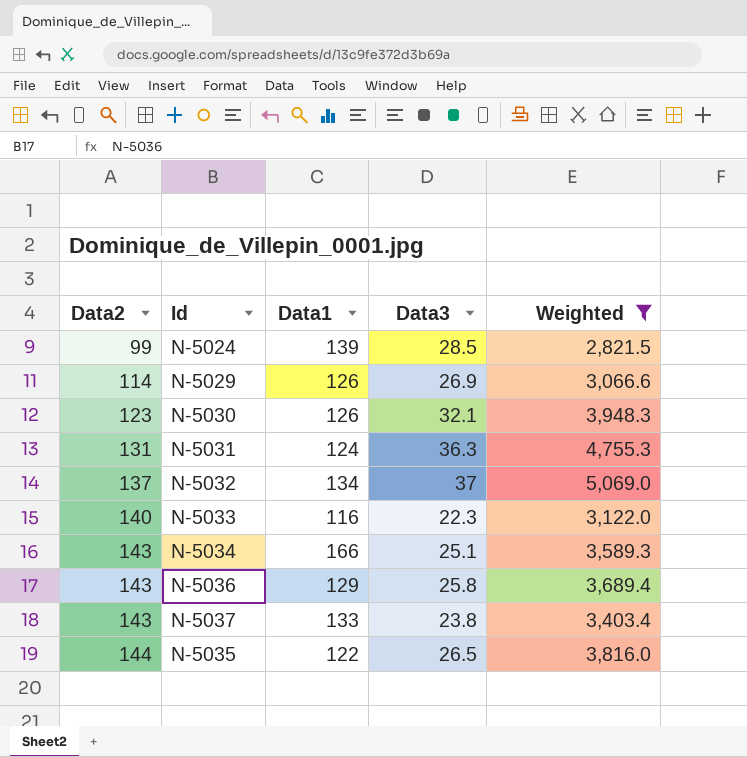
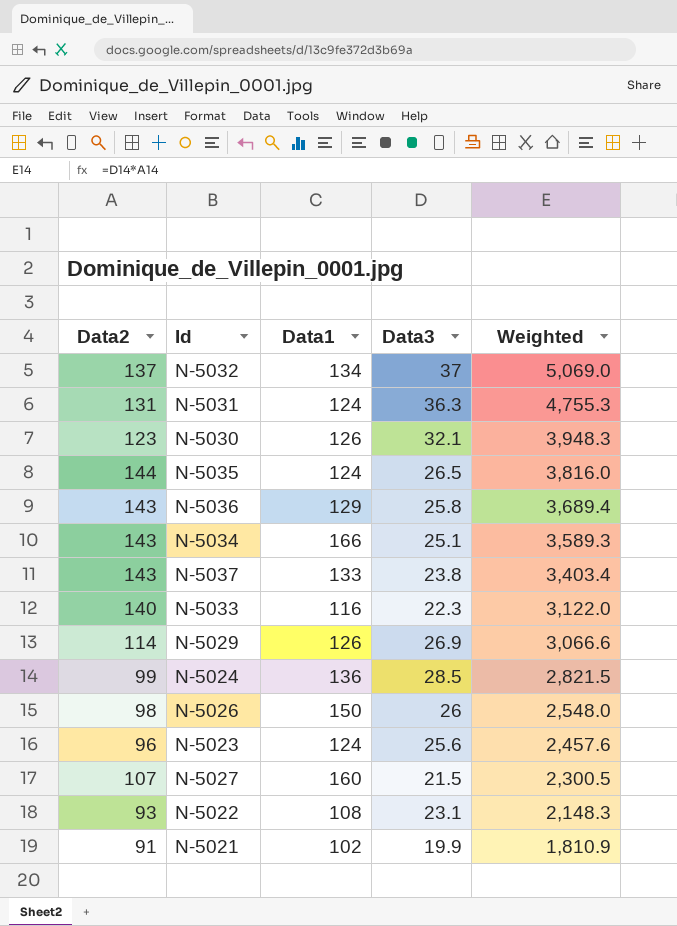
filter: Weighted >= 2,821.5 -> none
row order: Data2 ascending -> Weighted descending
N-5035 | Data1: 122 -> 124
N-5024 | Data1: 139 -> 136

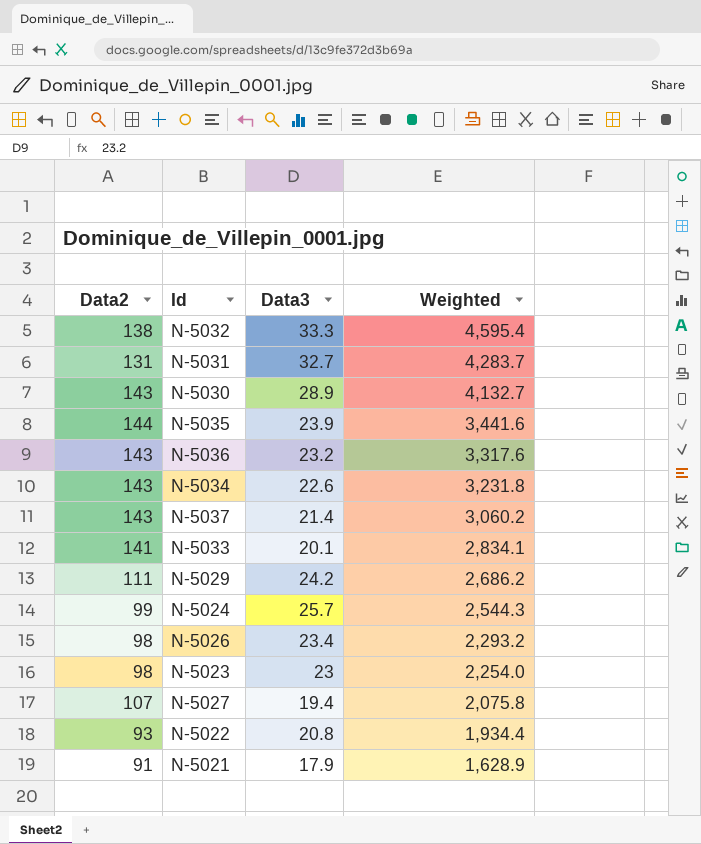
column Data1 | position: 3 -> none
N-5032 | Data2: 137 -> 138
N-5032 | Data3: 37 -> 33.3
N-5032 | Weighted: 5,069.0 -> 4,595.4
N-5031 | Data3: 36.3 -> 32.7
N-5031 | Weighted: 4,755.3 -> 4,283.7
N-5030 | Data2: 123 -> 143
N-5030 | Data3: 32.1 -> 28.9
N-5030 | Weighted: 3,948.3 -> 4,132.7
N-5035 | Data3: 26.5 -> 23.9
N-5035 | Weighted: 3,816.0 -> 3,441.6
N-5036 | Data3: 25.8 -> 23.2
N-5036 | Weighted: 3,689.4 -> 3,317.6
N-5034 | Data3: 25.1 -> 22.6
N-5034 | Weighted: 3,589.3 -> 3,231.8
N-5037 | Data3: 23.8 -> 21.4
N-5037 | Weighted: 3,403.4 -> 3,060.2
N-5033 | Data2: 140 -> 141
N-5033 | Data3: 22.3 -> 20.1
N-5033 | Weighted: 3,122.0 -> 2,834.1
N-5029 | Data2: 114 -> 111
N-5029 | Data3: 26.9 -> 24.2
N-5029 | Weighted: 3,066.6 -> 2,686.2
N-5024 | Data3: 28.5 -> 25.7
N-5024 | Weighted: 2,821.5 -> 2,544.3
N-5026 | Data3: 26 -> 23.4
N-5026 | Weighted: 2,548.0 -> 2,293.2
N-5023 | Data2: 96 -> 98
N-5023 | Data3: 25.6 -> 23
N-5023 | Weighted: 2,457.6 -> 2,254.0
N-5027 | Data3: 21.5 -> 19.4
N-5027 | Weighted: 2,300.5 -> 2,075.8
N-5022 | Data3: 23.1 -> 20.8
N-5022 | Weighted: 2,148.3 -> 1,934.4
N-5021 | Data3: 19.9 -> 17.9
N-5021 | Weighted: 1,810.9 -> 1,628.9

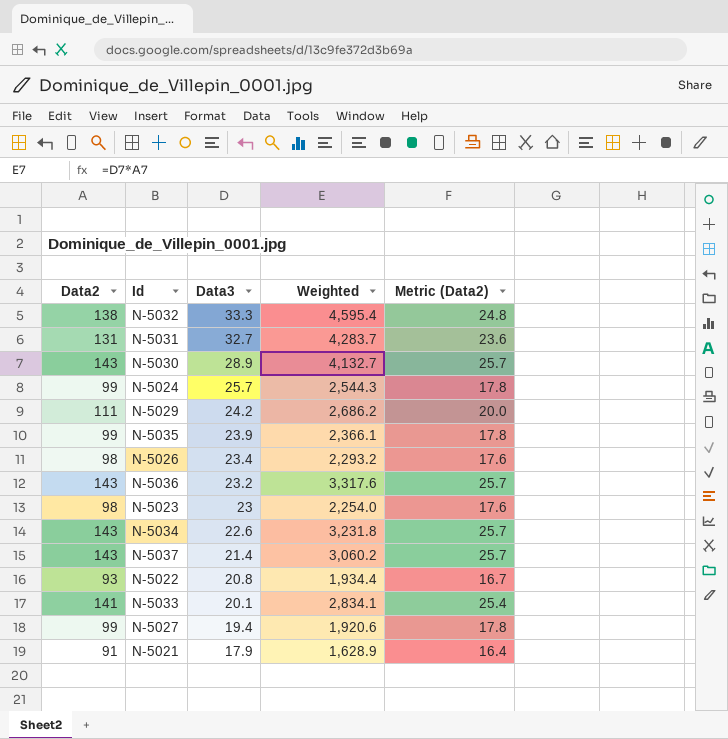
row order: Weighted descending -> Data3 descending
column Metric (Data2) | formula: none -> [Data2] * 0.18
N-5035 | Data2: 144 -> 99
N-5035 | Weighted: 3,441.6 -> 2,366.1
N-5027 | Data2: 107 -> 99
N-5027 | Weighted: 2,075.8 -> 1,920.6

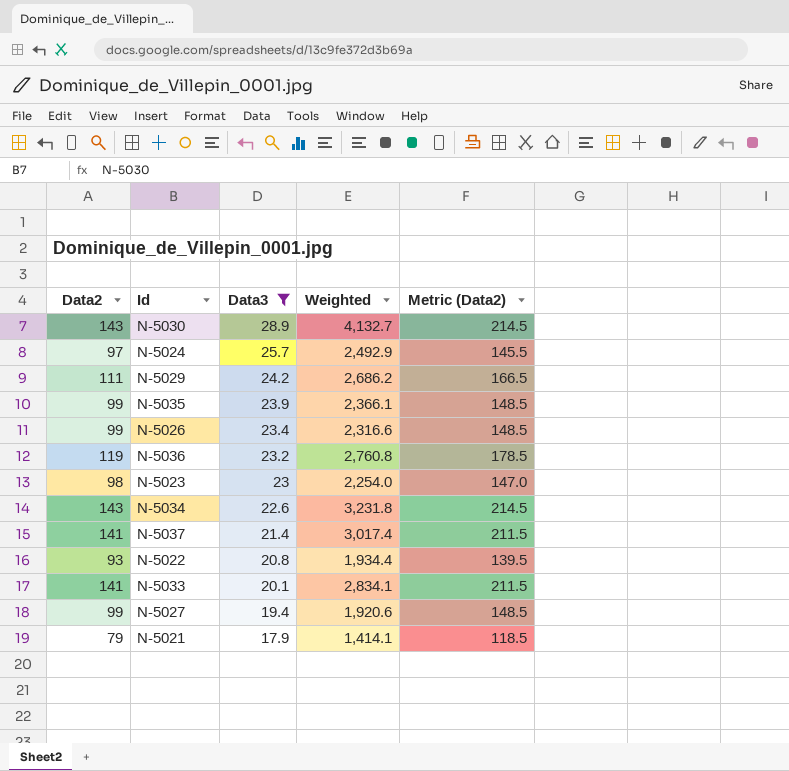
filter: none -> Data3 <= 28.9
column Metric (Data2) | formula: [Data2] * 0.18 -> [Data2] * 1.5
N-5024 | Data2: 99 -> 97
N-5024 | Weighted: 2,544.3 -> 2,492.9
N-5026 | Data2: 98 -> 99
N-5026 | Weighted: 2,293.2 -> 2,316.6
N-5036 | Data2: 143 -> 119
N-5036 | Weighted: 3,317.6 -> 2,760.8
N-5037 | Data2: 143 -> 141
N-5037 | Weighted: 3,060.2 -> 3,017.4
N-5021 | Data2: 91 -> 79
N-5021 | Weighted: 1,628.9 -> 1,414.1

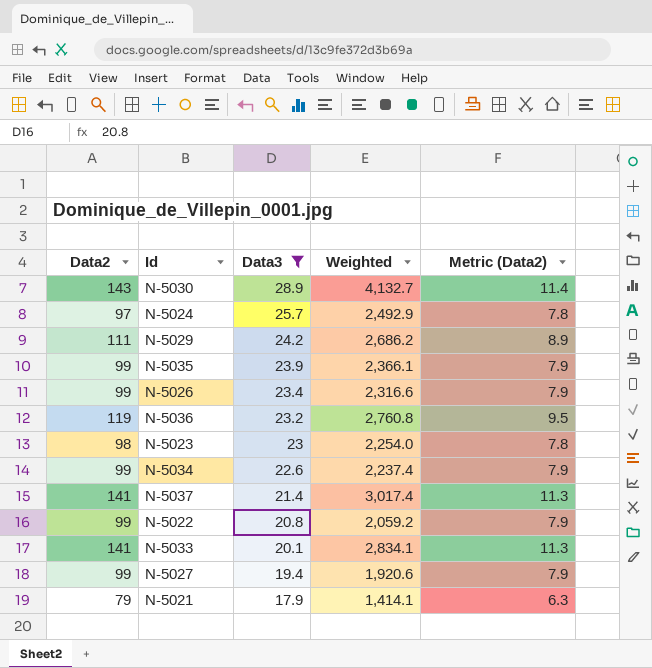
column Metric (Data2) | formula: [Data2] * 1.5 -> [Data2] * 0.08
N-5034 | Data2: 143 -> 99
N-5034 | Weighted: 3,231.8 -> 2,237.4
N-5022 | Data2: 93 -> 99
N-5022 | Weighted: 1,934.4 -> 2,059.2

